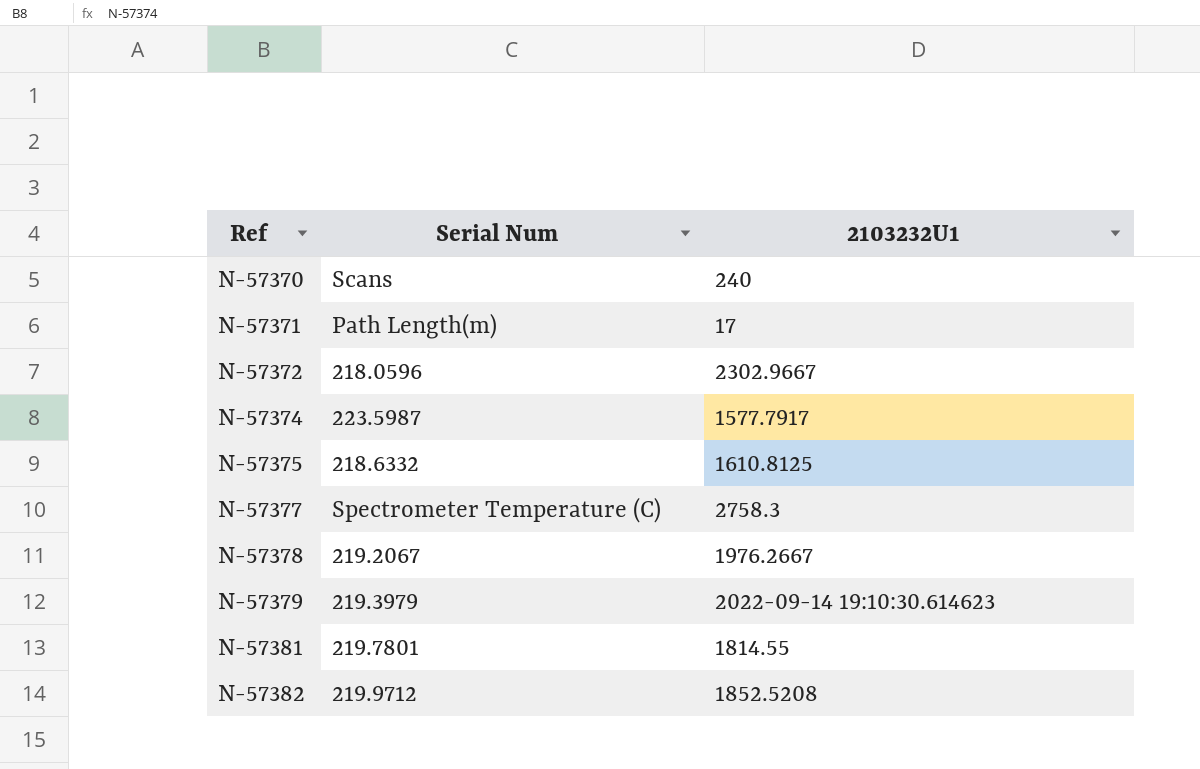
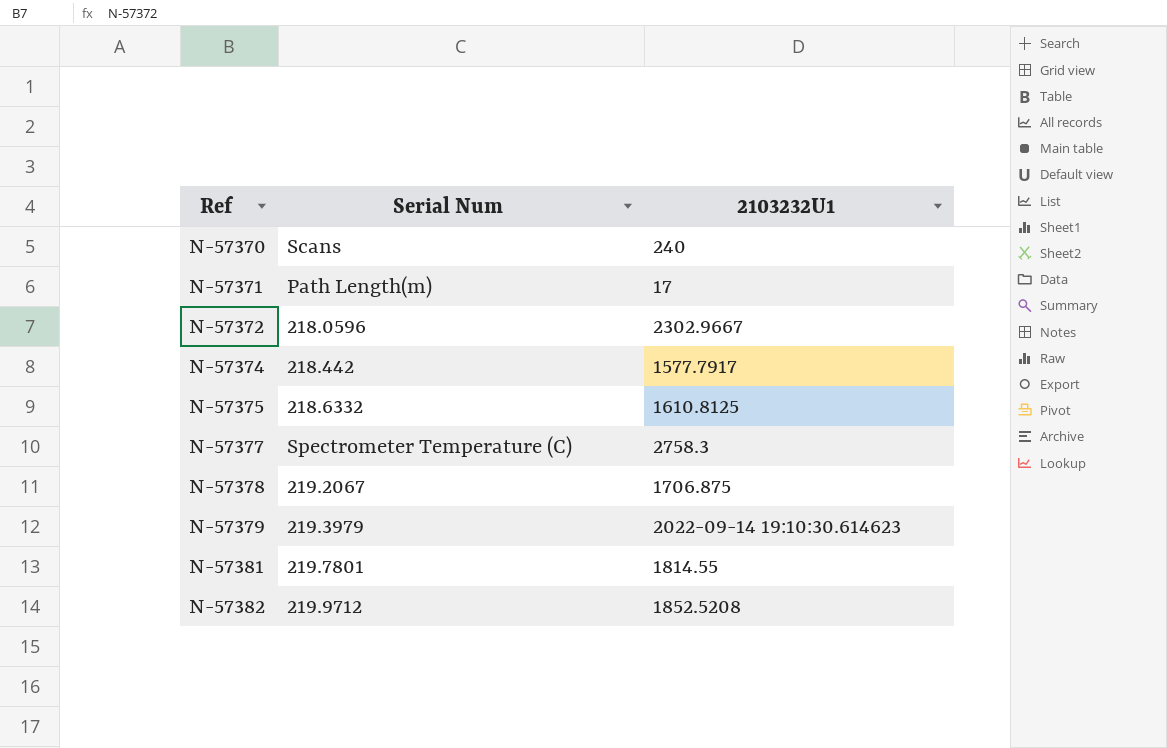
N-57374 | Serial Num: 223.5987 -> 218.442
N-57378 | 2103232U1: 1976.2667 -> 1706.875

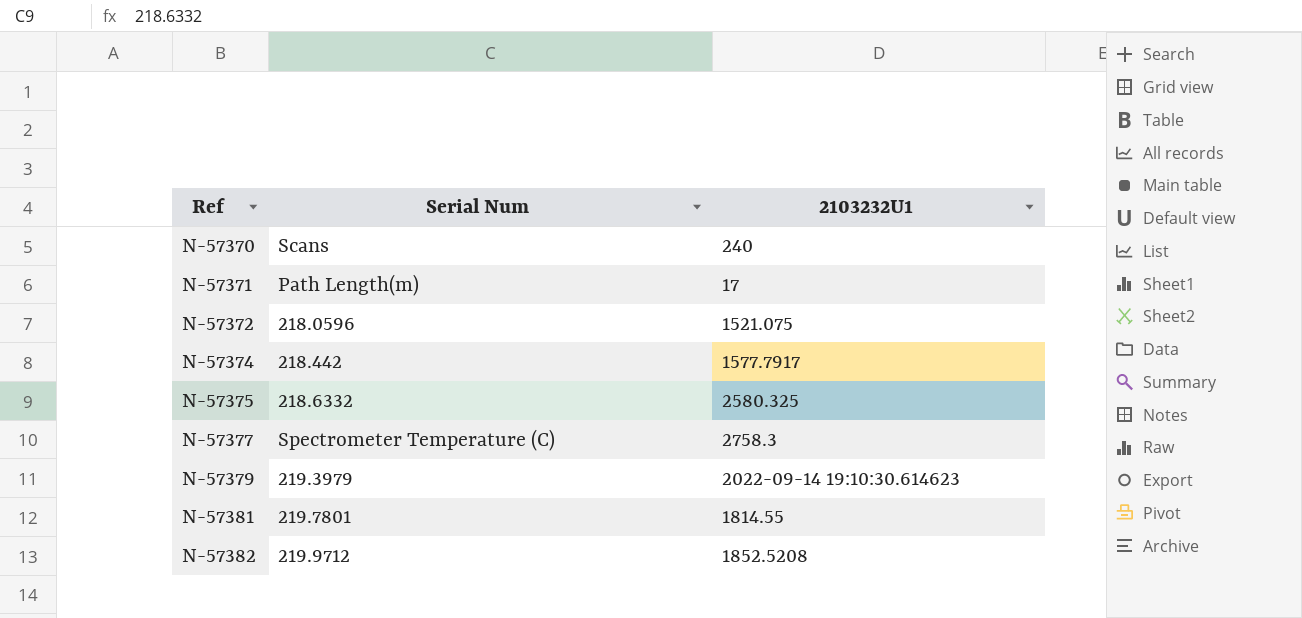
row N-57378: 219.2067 | 1706.875 -> none
N-57372 | 2103232U1: 2302.9667 -> 1521.075
N-57375 | 2103232U1: 1610.8125 -> 2580.325

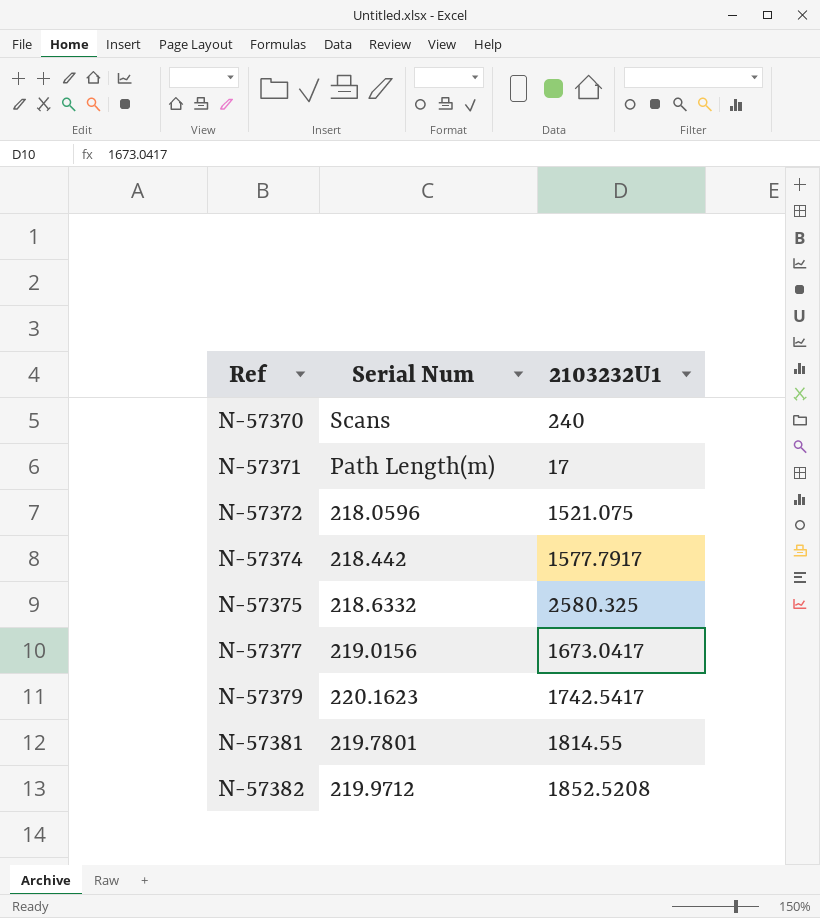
N-57377 | Serial Num: Spectrometer Temperature (C) -> 219.0156
N-57377 | 2103232U1: 2758.3 -> 1673.0417
N-57379 | Serial Num: 219.3979 -> 220.1623
N-57379 | 2103232U1: 2022-09-14 19:10:30.614623 -> 1742.5417

